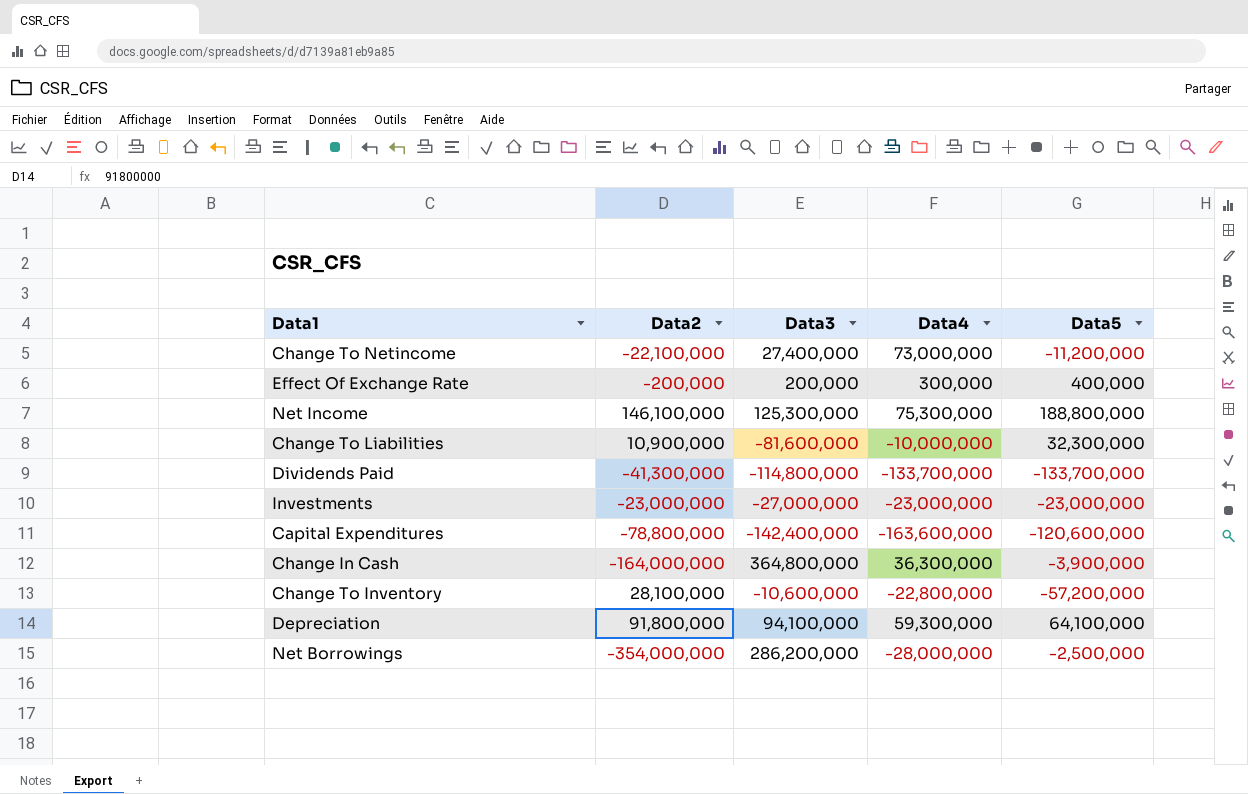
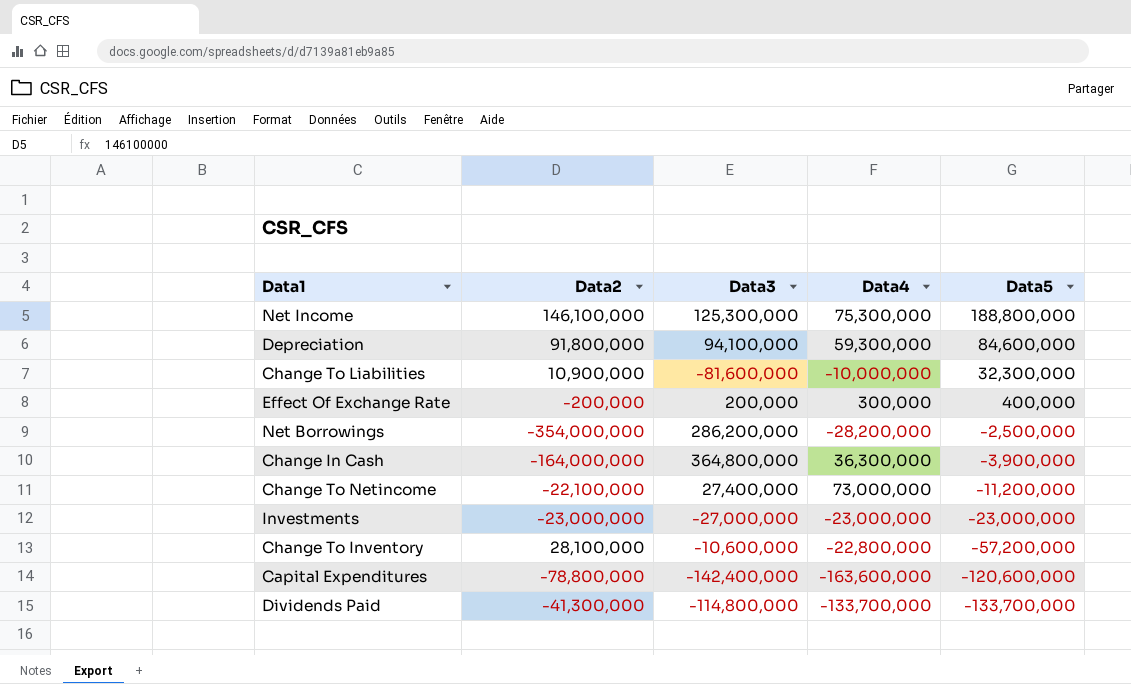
row order: none -> Data5 descending
Depreciation | Data5: 64,100,000 -> 84,600,000
Net Borrowings | Data4: -28,000,000 -> -28,200,000

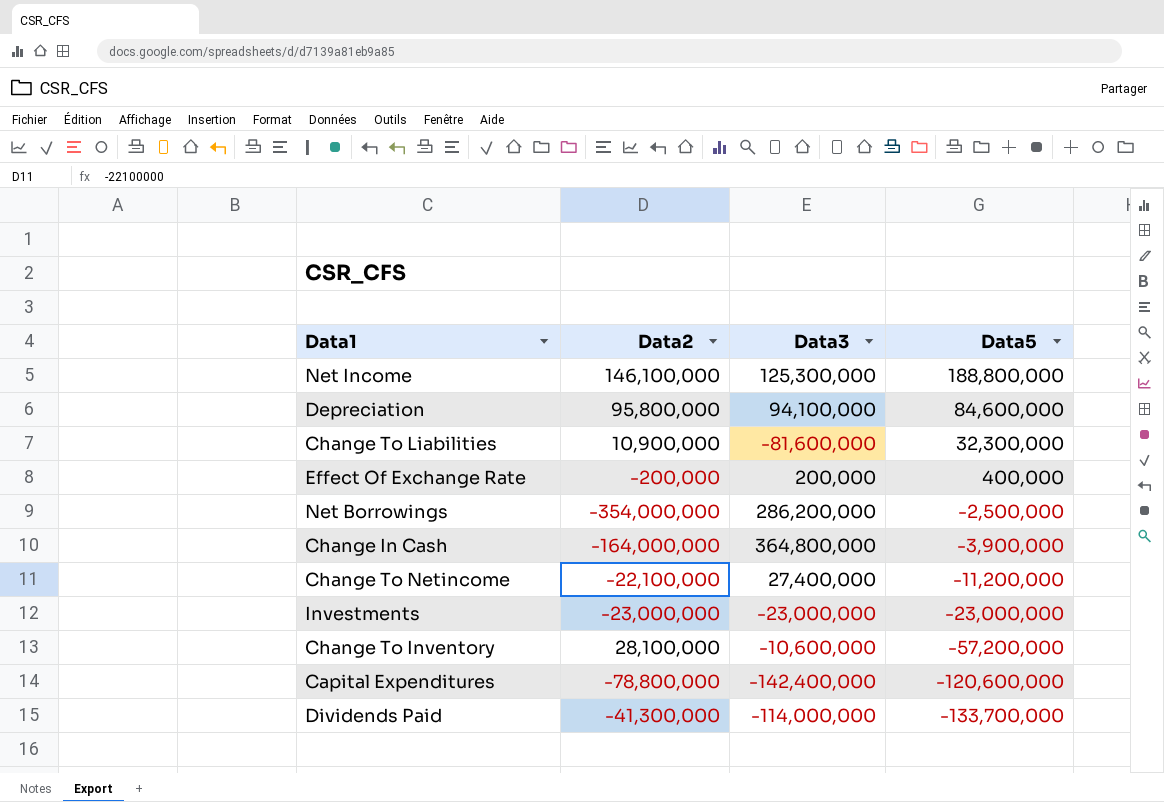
column Data4 | position: 4 -> none
Depreciation | Data2: 91,800,000 -> 95,800,000
Investments | Data3: -27,000,000 -> -23,000,000
Dividends Paid | Data3: -114,800,000 -> -114,000,000

